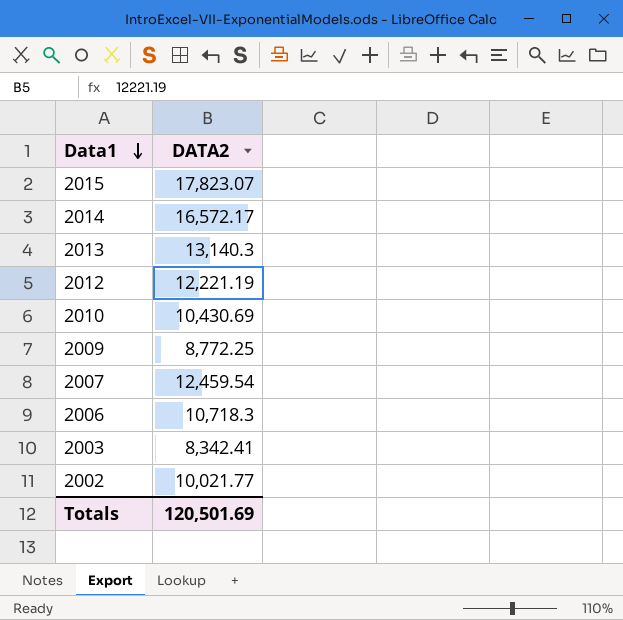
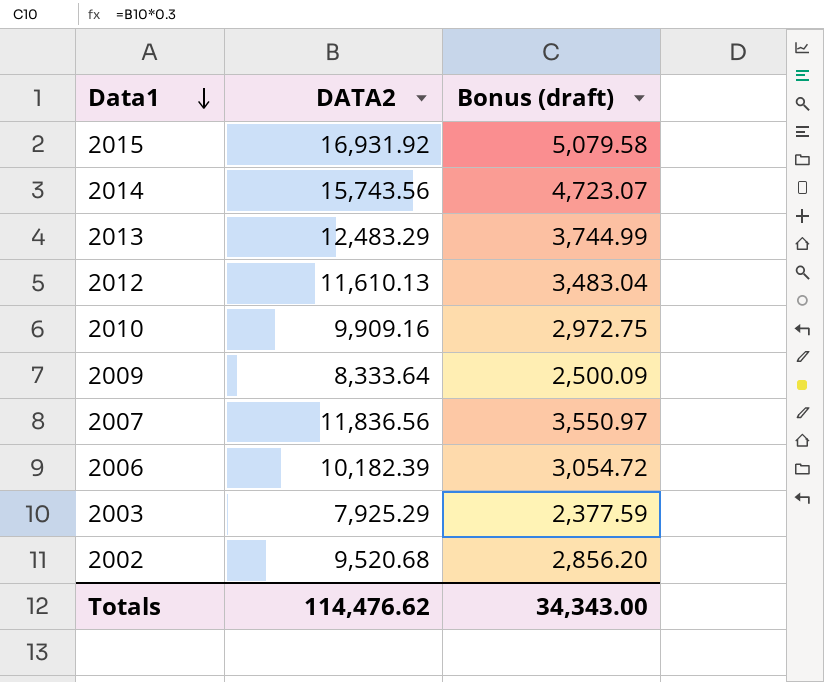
column Bonus (draft) | formula: none -> [DATA2] * 0.3
2015 | DATA2: 17,823.07 -> 16,931.92
2014 | DATA2: 16,572.17 -> 15,743.56
2013 | DATA2: 13,140.3 -> 12,483.29
2012 | DATA2: 12,221.19 -> 11,610.13
2010 | DATA2: 10,430.69 -> 9,909.16
2009 | DATA2: 8,772.25 -> 8,333.64
2007 | DATA2: 12,459.54 -> 11,836.56
2006 | DATA2: 10,718.3 -> 10,182.39
2003 | DATA2: 8,342.41 -> 7,925.29
2002 | DATA2: 10,021.77 -> 9,520.68
Totals | DATA2: 120,501.69 -> 114,476.62

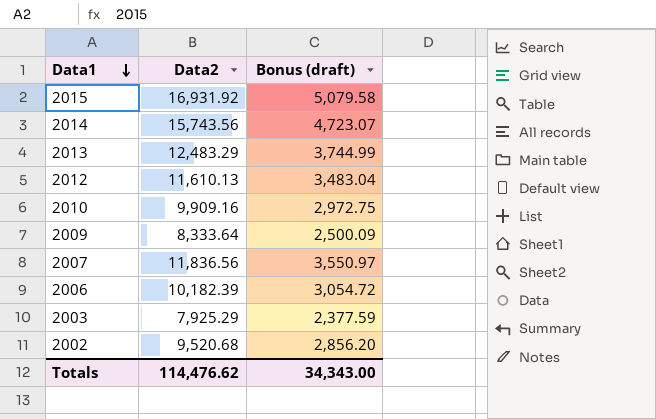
column name: DATA2 -> Data2

